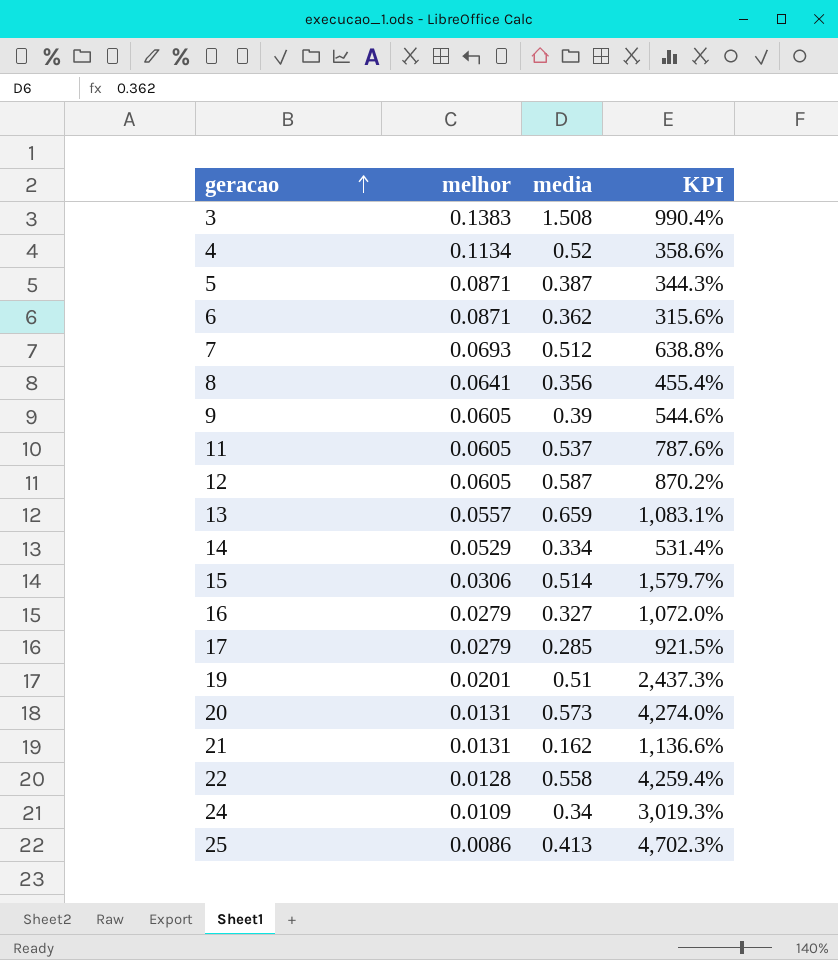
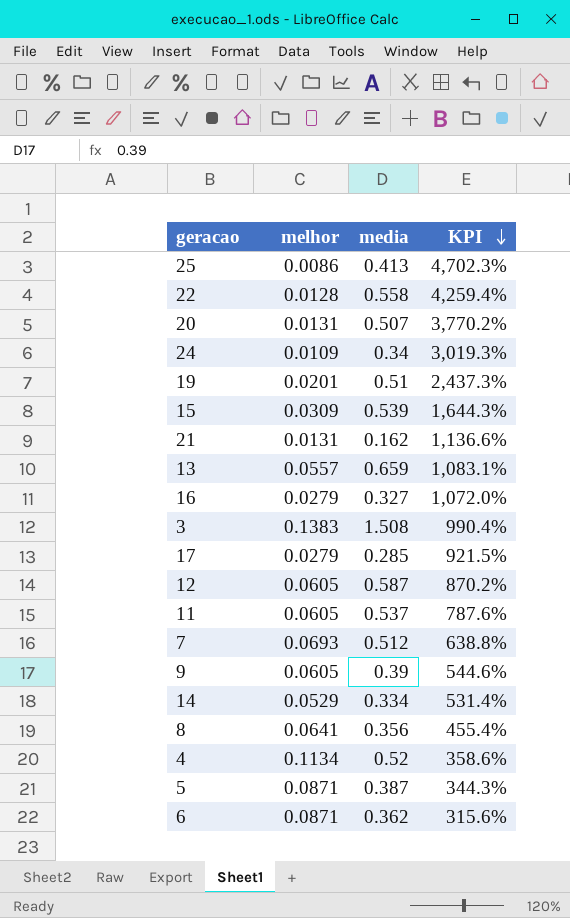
row order: geracao ascending -> KPI descending
20 | media: 0.573 -> 0.507
20 | KPI: 4,274.0% -> 3,770.2%
15 | melhor: 0.0306 -> 0.0309
15 | media: 0.514 -> 0.539
15 | KPI: 1,579.7% -> 1,644.3%

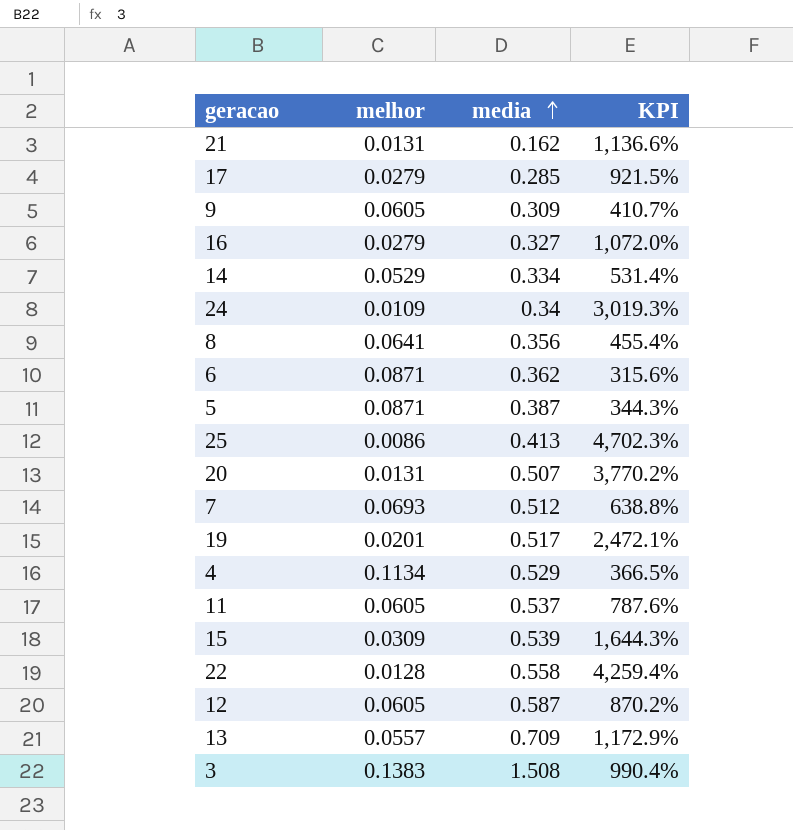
row order: KPI descending -> media ascending
9 | media: 0.39 -> 0.309
9 | KPI: 544.6% -> 410.7%
19 | media: 0.51 -> 0.517
19 | KPI: 2,437.3% -> 2,472.1%
4 | media: 0.52 -> 0.529
4 | KPI: 358.6% -> 366.5%
13 | media: 0.659 -> 0.709
13 | KPI: 1,083.1% -> 1,172.9%

